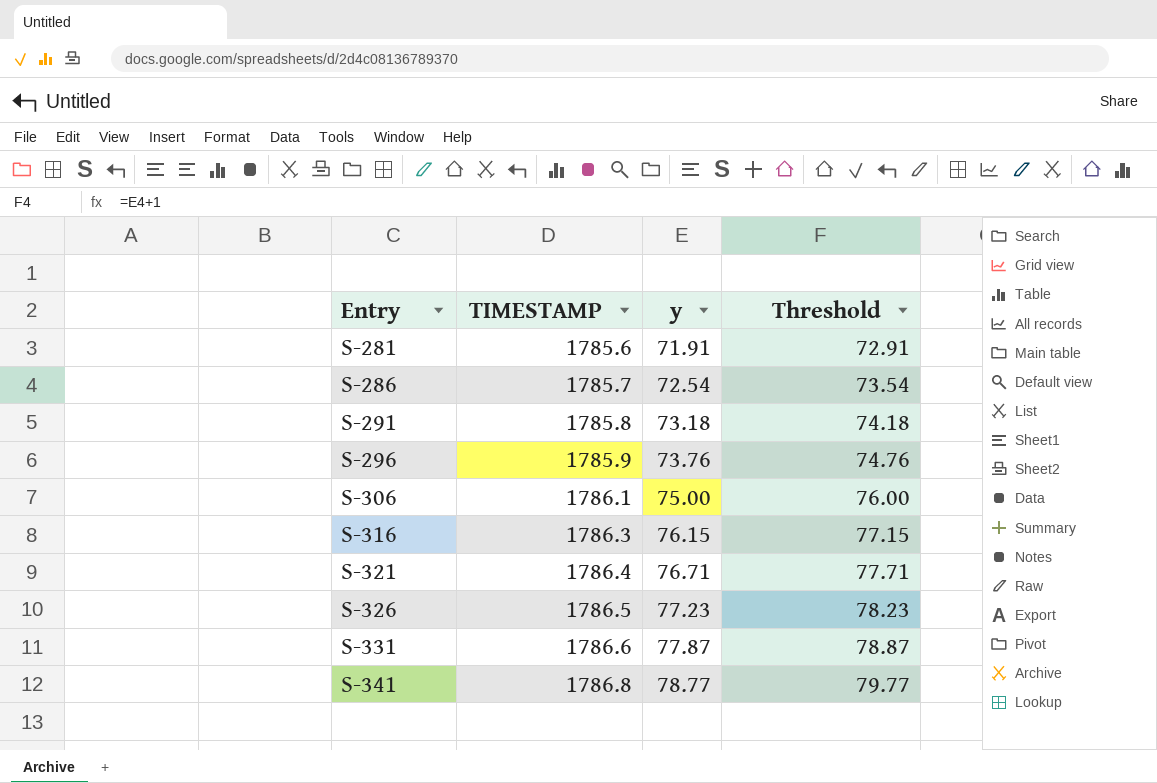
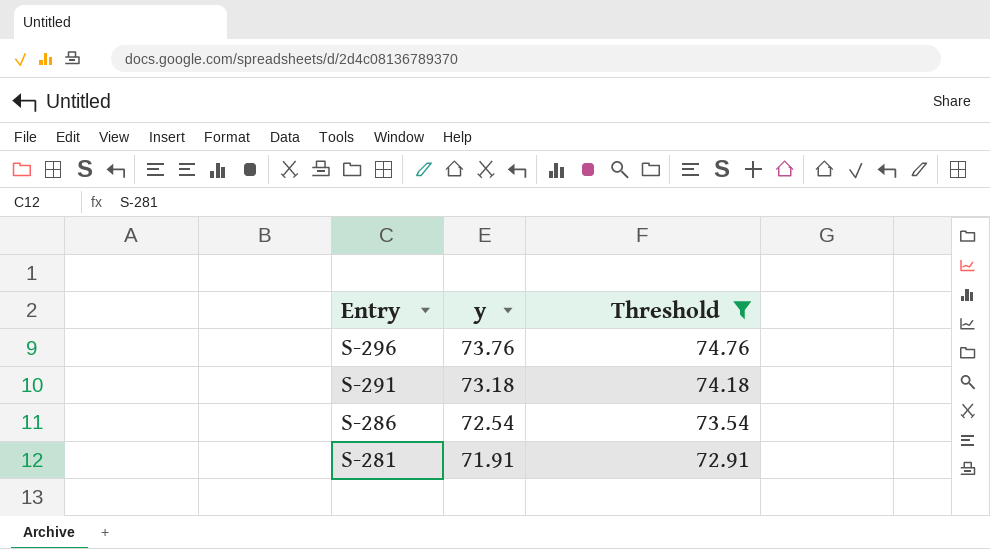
filter: none -> Threshold <= 74.76
row order: Entry ascending -> Entry descending
column TIMESTAMP | position: 2 -> none

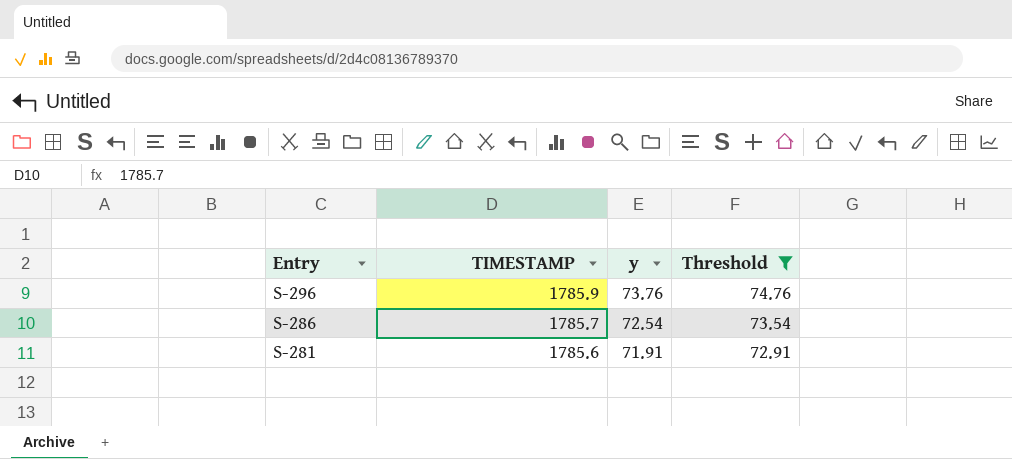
column TIMESTAMP | position: none -> 2
row S-291: 73.18 | 74.18 -> none

